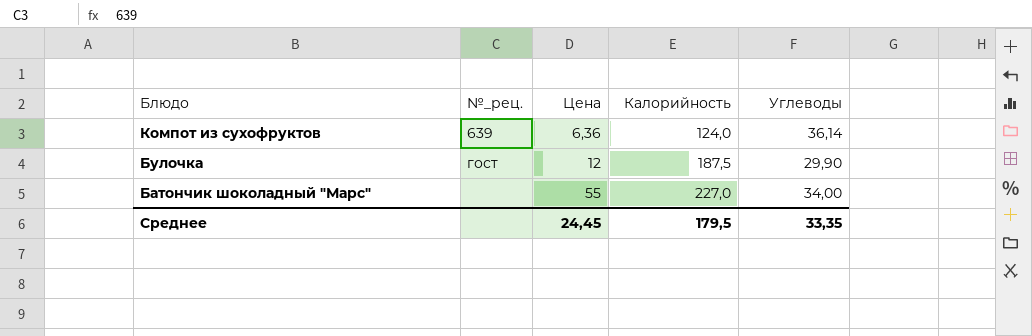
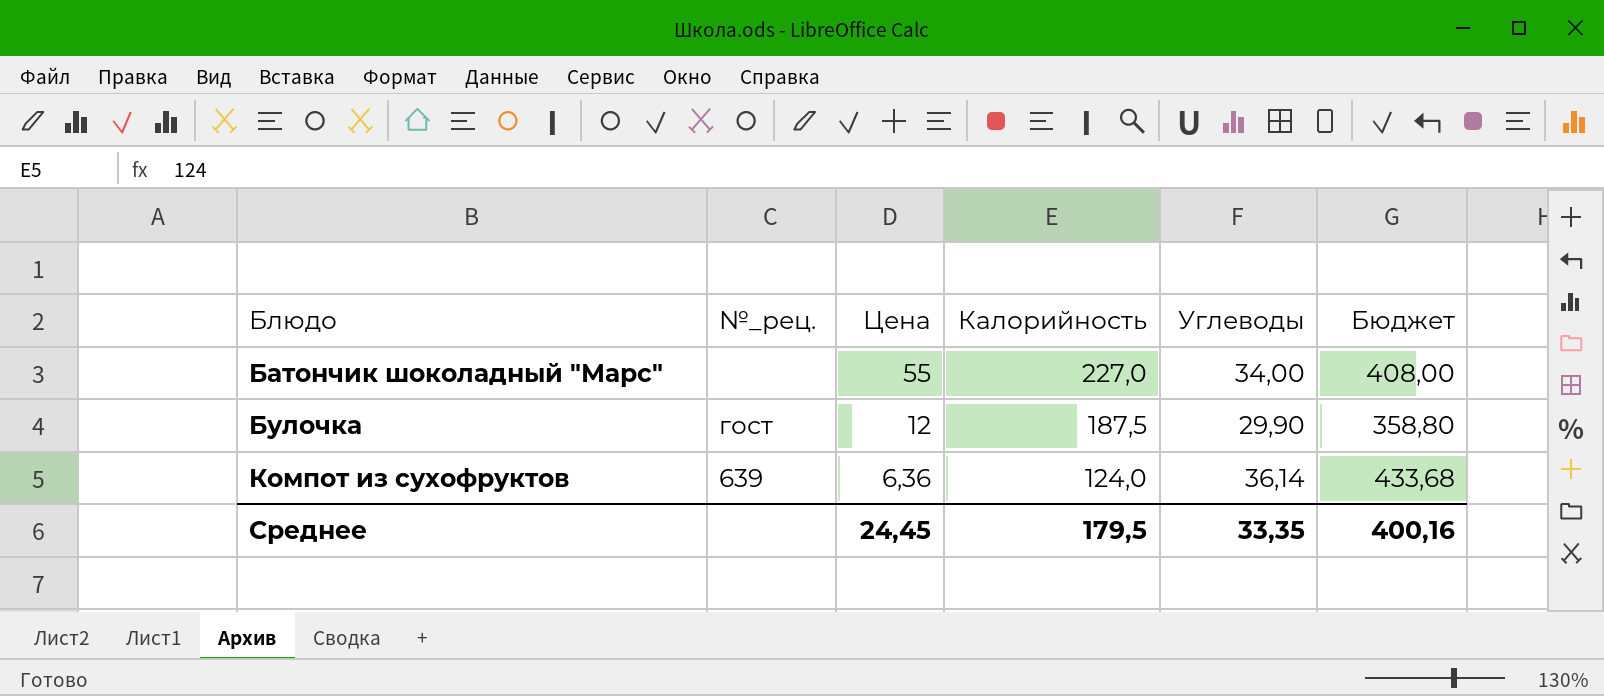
row order: Блюдо descending -> Блюдо ascending
column Бюджет | formula: none -> [Углеводы] * 12

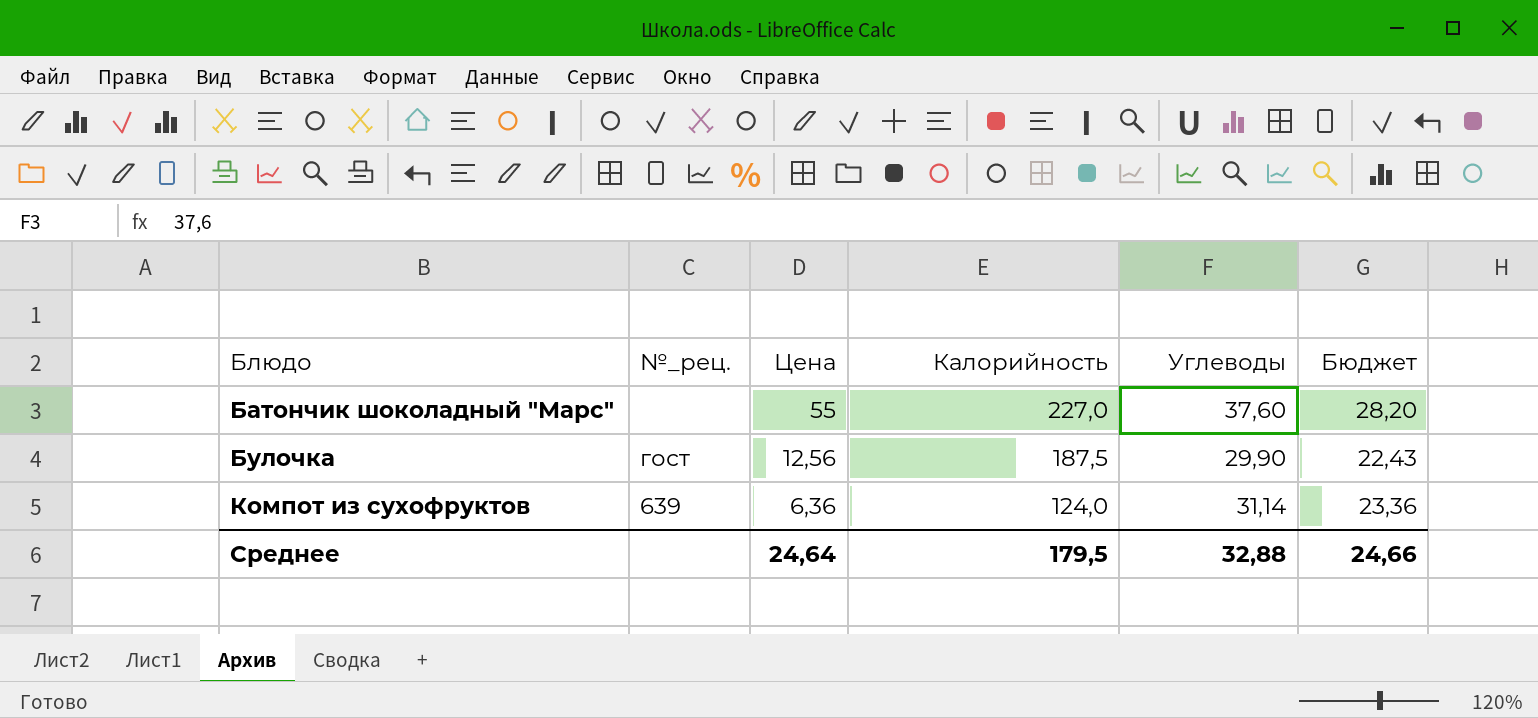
column Бюджет | formula: [Углеводы] * 12 -> [Углеводы] * 0,75
Батончик шоколадный "Марс" | Углеводы: 34,00 -> 37,60
Булочка | Цена: 12 -> 12,56
Компот из сухофруктов | Углеводы: 36,14 -> 31,14
Среднее | Цена: 24,45 -> 24,64
Среднее | Углеводы: 33,35 -> 32,88
Среднее | Бюджет: 400,16 -> 24,66

